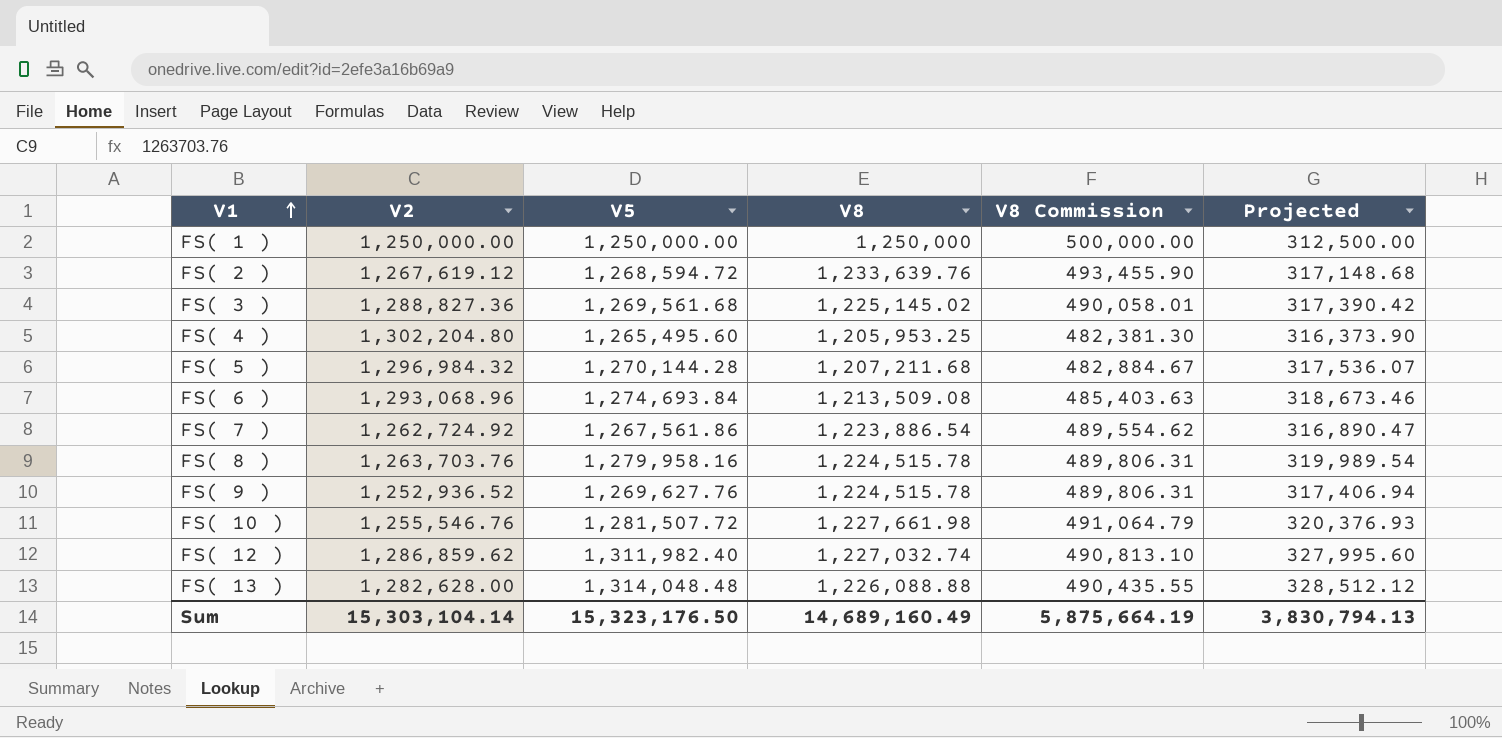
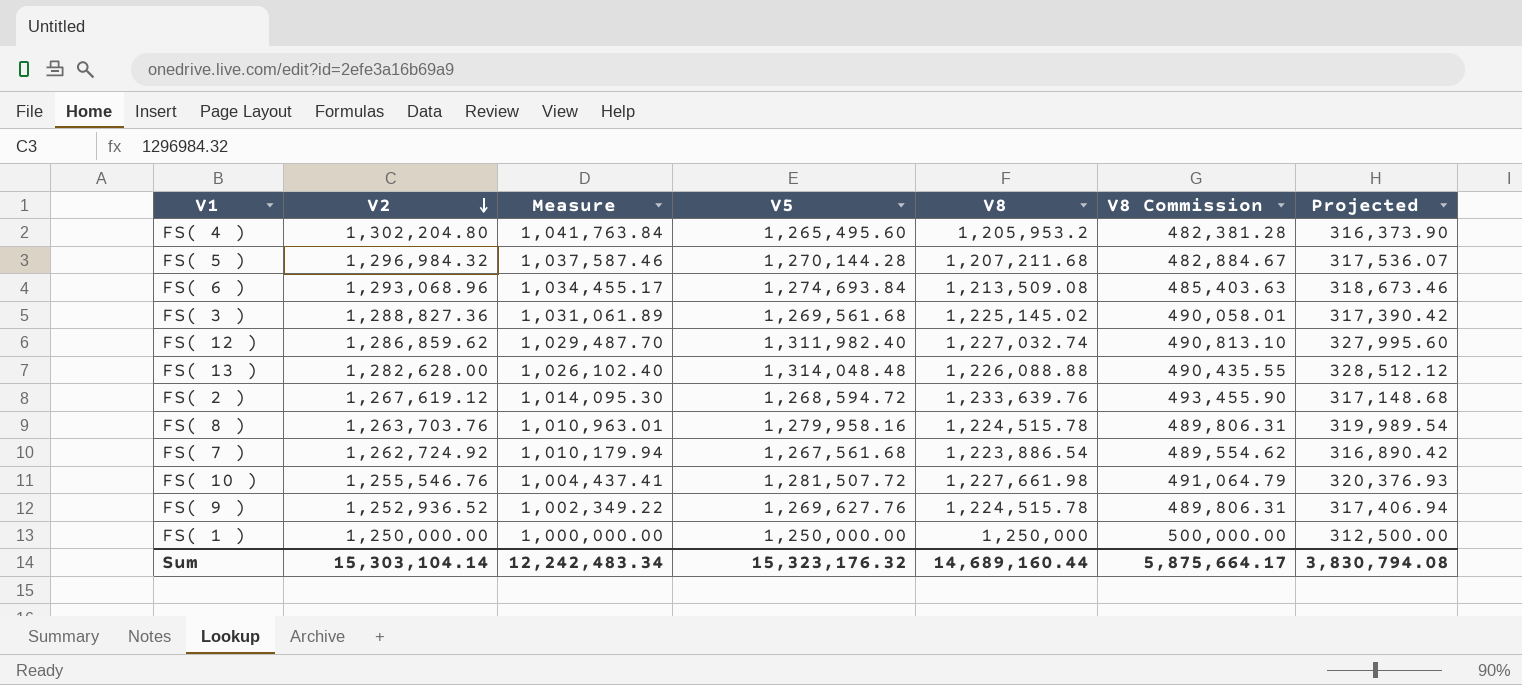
row order: V1 ascending -> V2 descending
column Measure | formula: none -> [V2] * 0.8
FS( 4 ) | V8: 1,205,953.25 -> 1,205,953.2
FS( 4 ) | V8 Commission: 482,381.30 -> 482,381.28
FS( 7 ) | V5: 1,267,561.86 -> 1,267,561.68
FS( 7 ) | Projected: 316,890.47 -> 316,890.42
Sum | V5: 15,323,176.50 -> 15,323,176.32
Sum | V8: 14,689,160.49 -> 14,689,160.44
Sum | V8 Commission: 5,875,664.19 -> 5,875,664.17
Sum | Projected: 3,830,794.13 -> 3,830,794.08

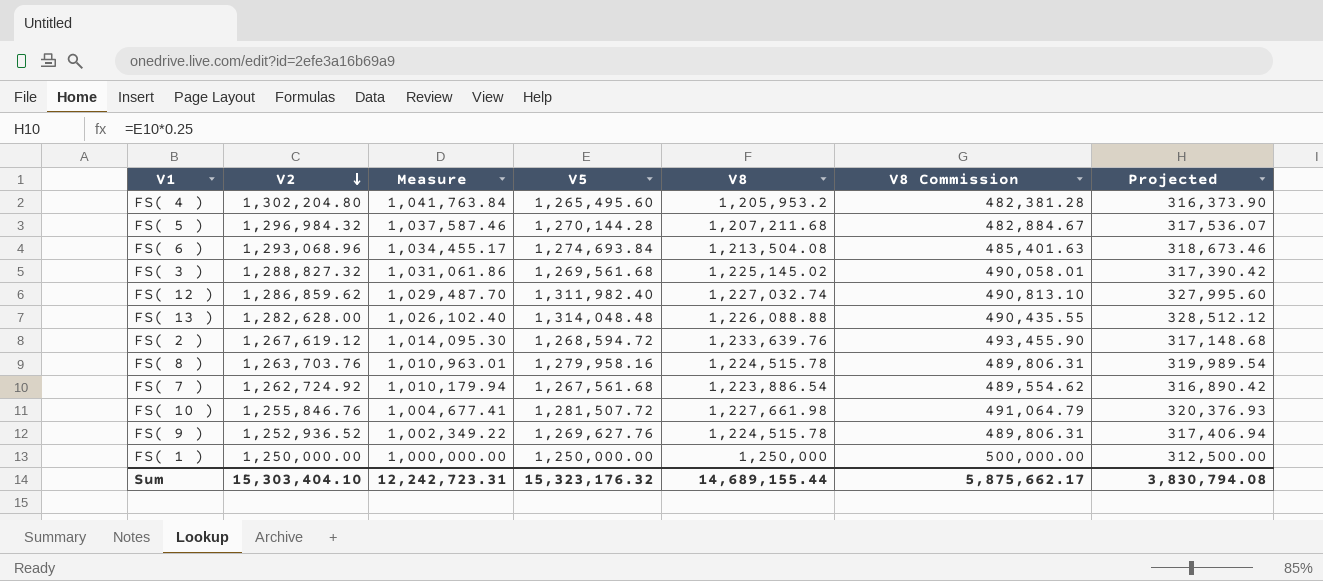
FS( 6 ) | V8: 1,213,509.08 -> 1,213,504.08
FS( 6 ) | V8 Commission: 485,403.63 -> 485,401.63
FS( 3 ) | V2: 1,288,827.36 -> 1,288,827.32
FS( 3 ) | Measure: 1,031,061.89 -> 1,031,061.86
FS( 10 ) | V2: 1,255,546.76 -> 1,255,846.76
FS( 10 ) | Measure: 1,004,437.41 -> 1,004,677.41
Sum | V2: 15,303,104.14 -> 15,303,404.10
Sum | Measure: 12,242,483.34 -> 12,242,723.31
Sum | V8: 14,689,160.44 -> 14,689,155.44
Sum | V8 Commission: 5,875,664.17 -> 5,875,662.17

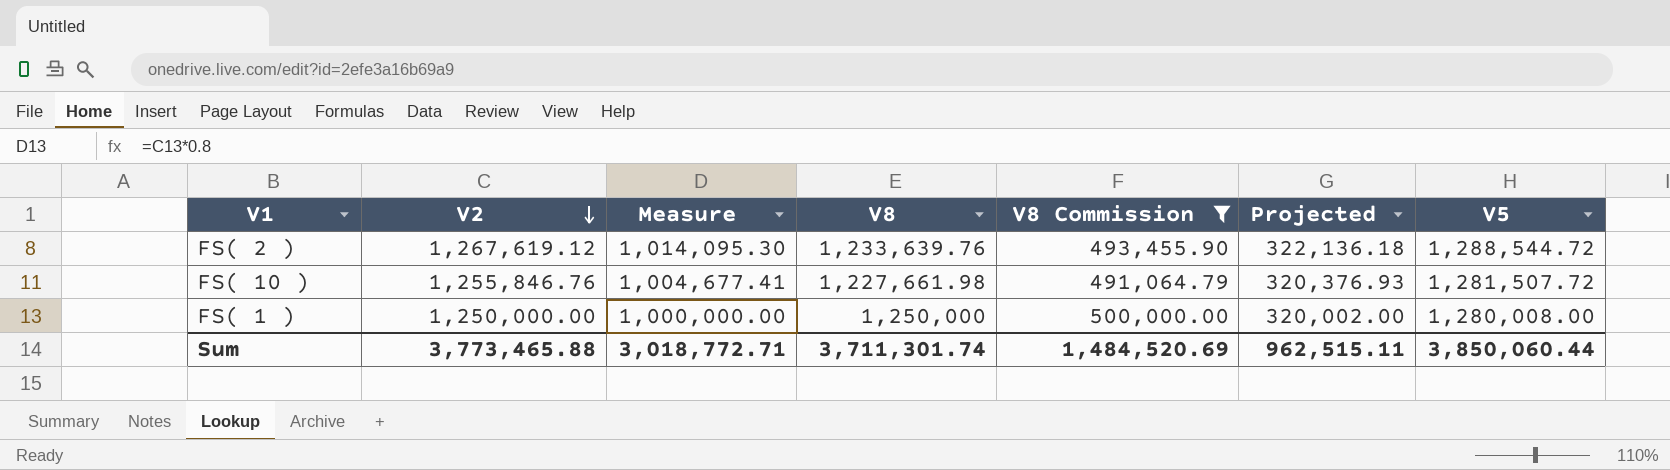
filter: none -> V8 Commission >= 491,064.79
column V5 | position: 4 -> 7
FS( 2 ) | Projected: 317,148.68 -> 322,136.18
FS( 2 ) | V5: 1,268,594.72 -> 1,288,544.72
FS( 1 ) | Projected: 312,500.00 -> 320,002.00
FS( 1 ) | V5: 1,250,000.00 -> 1,280,008.00
Sum | V2: 15,303,404.10 -> 3,773,465.88
Sum | Measure: 12,242,723.31 -> 3,018,772.71
Sum | V8: 14,689,155.44 -> 3,711,301.74
Sum | V8 Commission: 5,875,662.17 -> 1,484,520.69
Sum | Projected: 3,830,794.08 -> 962,515.11
Sum | V5: 15,323,176.32 -> 3,850,060.44

